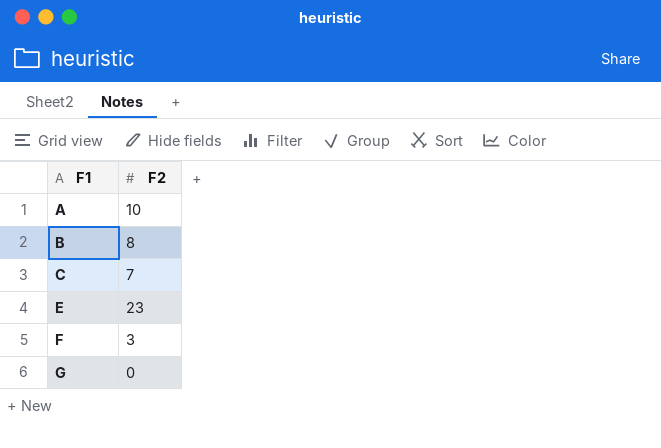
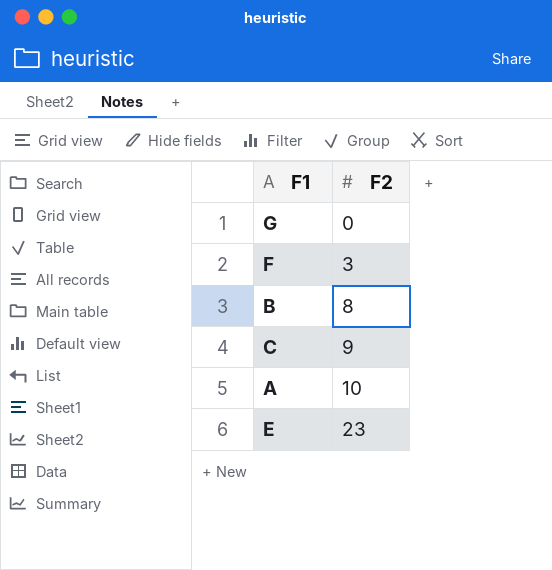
row order: F1 ascending -> F2 ascending
C | F2: 7 -> 9

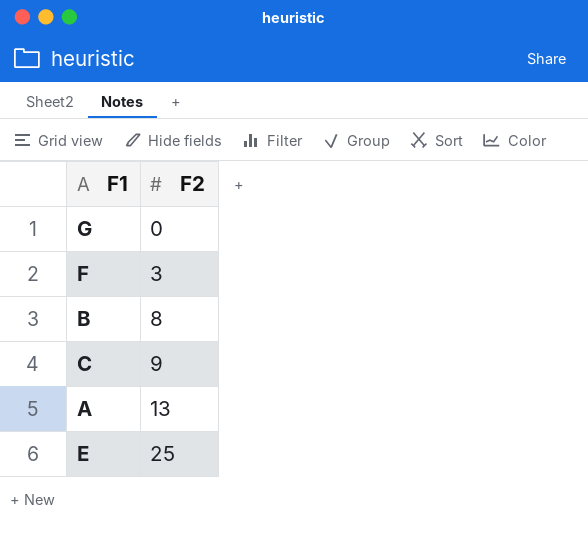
A | F2: 10 -> 13
E | F2: 23 -> 25

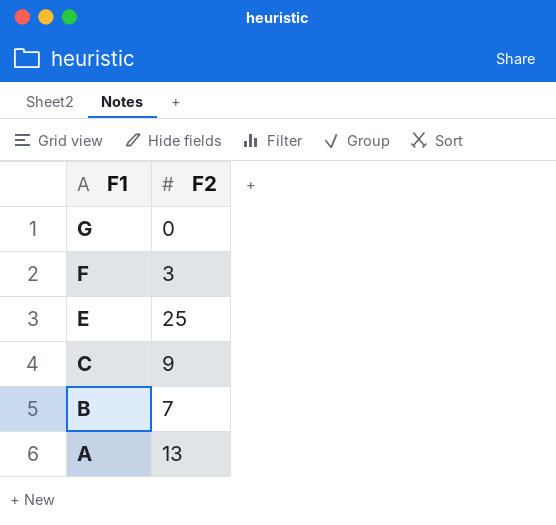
row order: F2 ascending -> F1 descending
B | F2: 8 -> 7

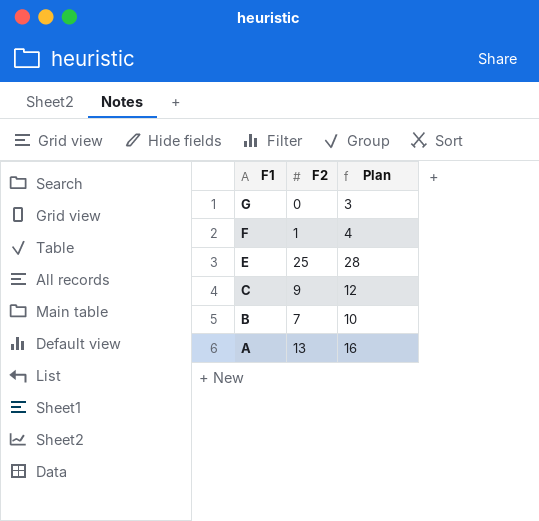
column Plan | formula: none -> [F2] + 3
F | F2: 3 -> 1

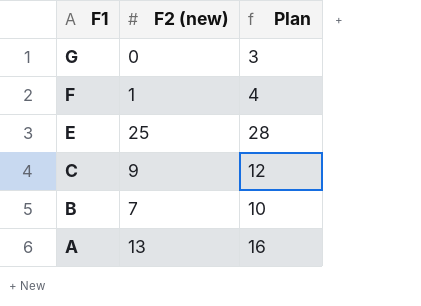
column name: F2 -> F2 (new)

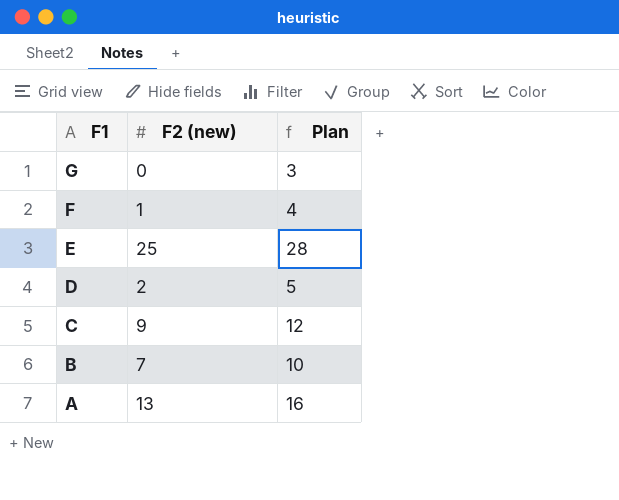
row D: none -> 2 | 5

